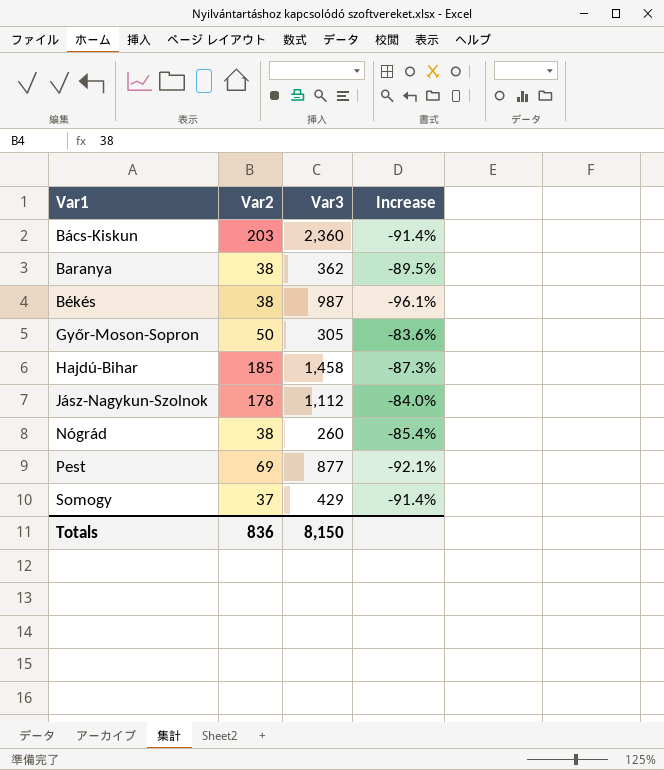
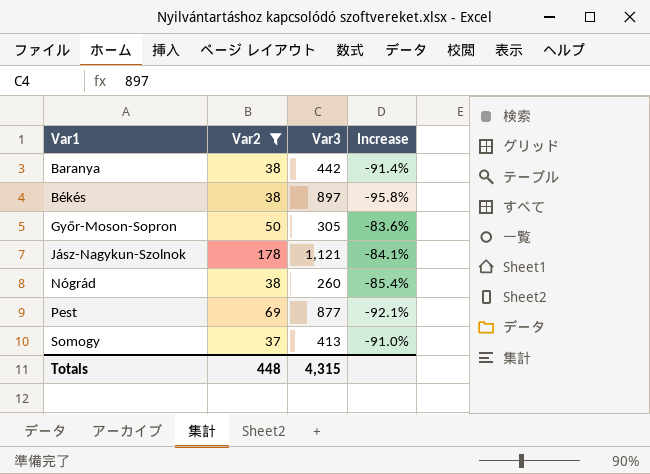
filter: none -> Var2 <= 178
Baranya | Var3: 362 -> 442
Baranya | Increase: -89.5% -> -91.4%
Békés | Var3: 987 -> 897
Békés | Increase: -96.1% -> -95.8%
Jász-Nagykun-Szolnok | Var3: 1,112 -> 1,121
Jász-Nagykun-Szolnok | Increase: -84.0% -> -84.1%
Somogy | Var3: 429 -> 413
Somogy | Increase: -91.4% -> -91.0%
Totals | Var2: 836 -> 448
Totals | Var3: 8,150 -> 4,315

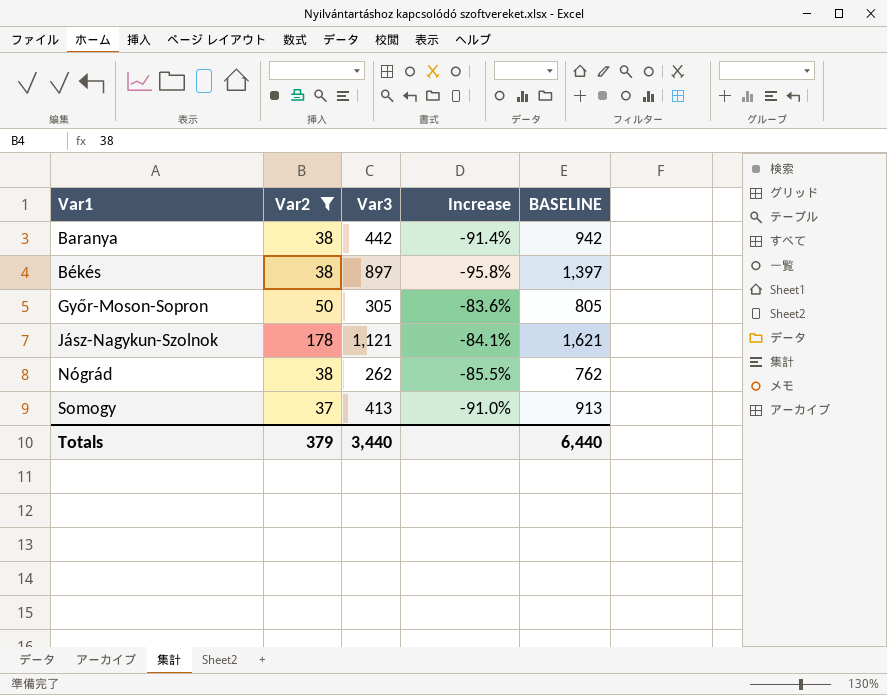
column BASELINE | formula: none -> [Var3] + 500
row Pest: 69 | 877 | -92.1% -> none
Nógrád | Var3: 260 -> 262
Nógrád | Increase: -85.4% -> -85.5%
Totals | Var2: 448 -> 379
Totals | Var3: 4,315 -> 3,440

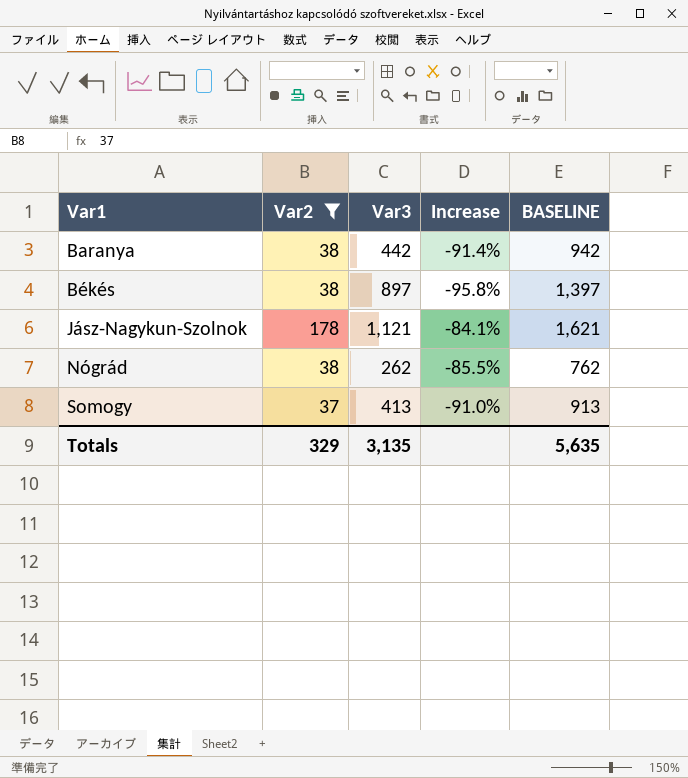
row Győr-Moson-Sopron: 50 | 305 | -83.6% | 805 -> none
Totals | Var2: 379 -> 329
Totals | Var3: 3,440 -> 3,135
Totals | BASELINE: 6,440 -> 5,635

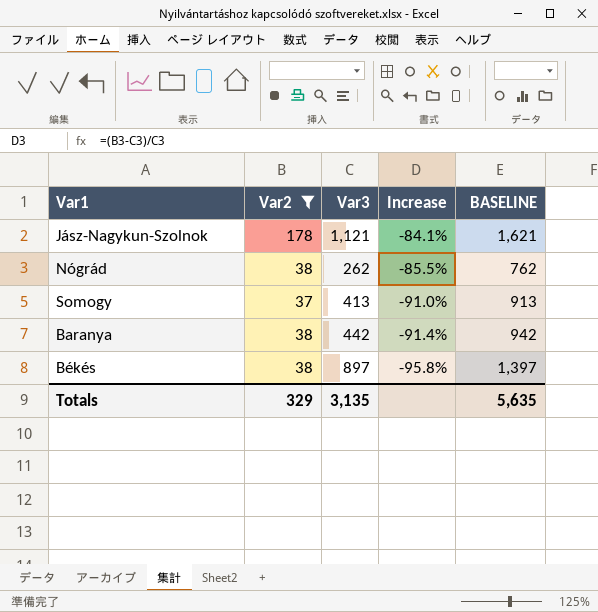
row order: Var1 ascending -> Increase descending

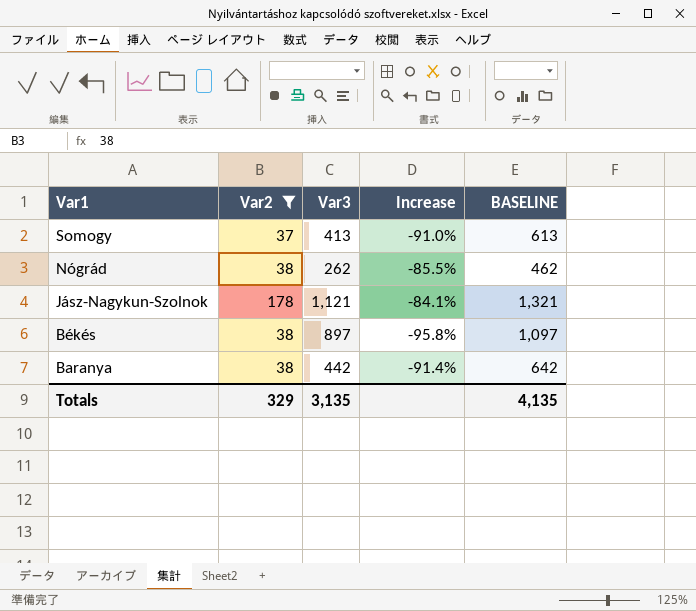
row order: Increase descending -> Var1 descending
column BASELINE | formula: [Var3] + 500 -> [Var3] + 200
Totals | BASELINE: 5,635 -> 4,135

